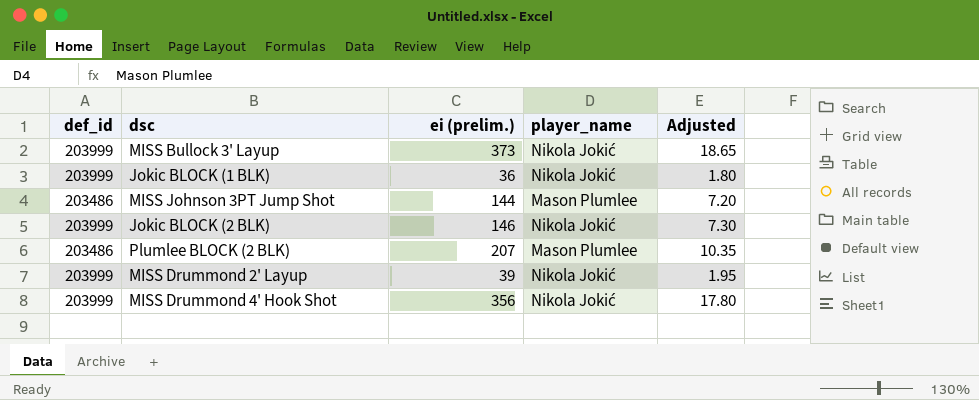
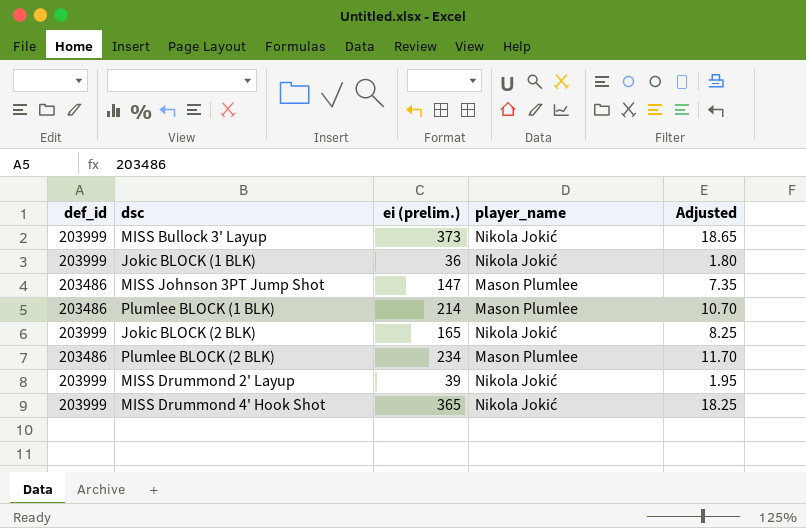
MISS Johnson 3PT Jump Shot | ei (prelim.): 144 -> 147
MISS Johnson 3PT Jump Shot | Adjusted: 7.20 -> 7.35
row Plumlee BLOCK (1 BLK): none -> 203486 | 214 | Mason Plumlee | 10.70
Jokic BLOCK (2 BLK) | ei (prelim.): 146 -> 165
Jokic BLOCK (2 BLK) | Adjusted: 7.30 -> 8.25
Plumlee BLOCK (2 BLK) | ei (prelim.): 207 -> 234
Plumlee BLOCK (2 BLK) | Adjusted: 10.35 -> 11.70
MISS Drummond 4' Hook Shot | ei (prelim.): 356 -> 365
MISS Drummond 4' Hook Shot | Adjusted: 17.80 -> 18.25

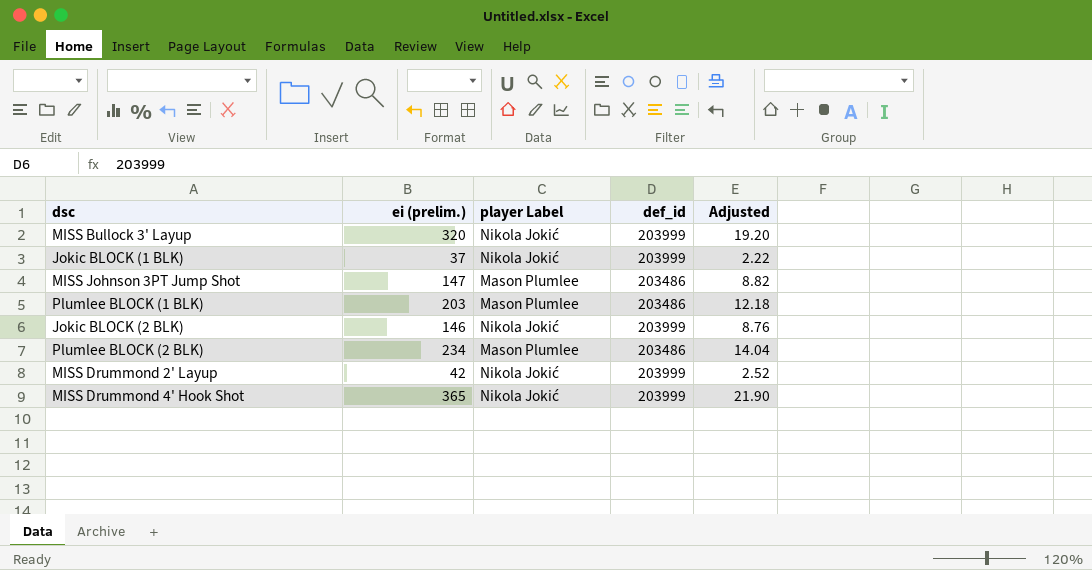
column name: player_name -> player Label
column def_id | position: 1 -> 4
column Adjusted | formula: [ei (prelim.)] * 0.05 -> [ei (prelim.)] * 0.06
MISS Bullock 3' Layup | ei (prelim.): 373 -> 320
Jokic BLOCK (1 BLK) | ei (prelim.): 36 -> 37
Plumlee BLOCK (1 BLK) | ei (prelim.): 214 -> 203
Jokic BLOCK (2 BLK) | ei (prelim.): 165 -> 146
MISS Drummond 2' Layup | ei (prelim.): 39 -> 42

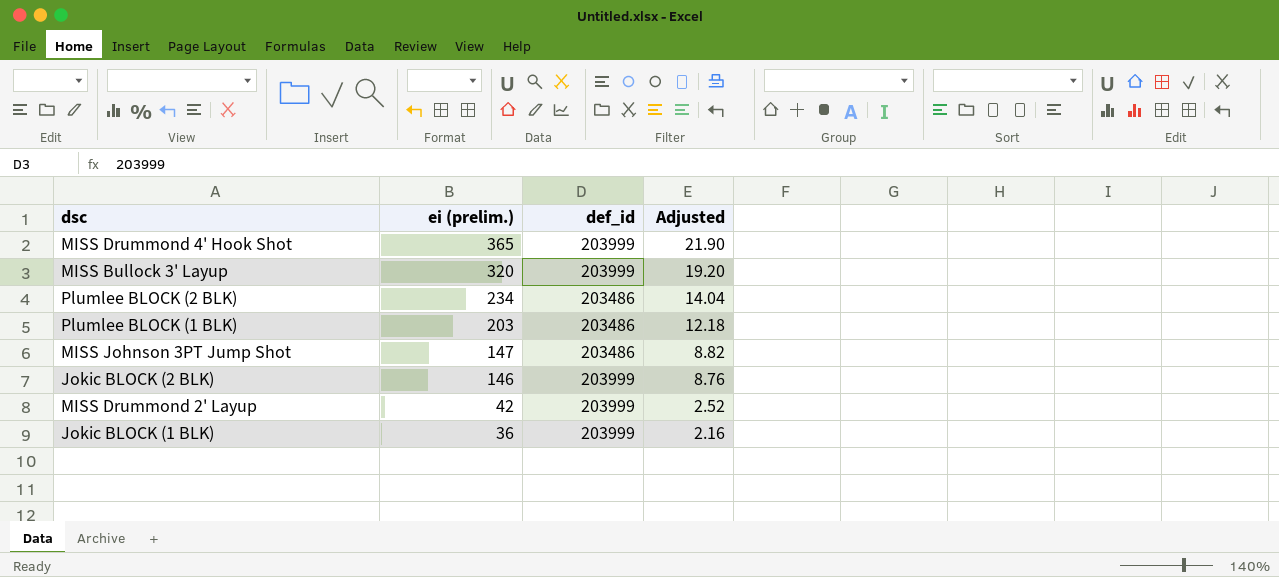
row order: none -> ei (prelim.) descending
column player Label | position: 3 -> none
Jokic BLOCK (1 BLK) | ei (prelim.): 37 -> 36
Jokic BLOCK (1 BLK) | Adjusted: 2.22 -> 2.16

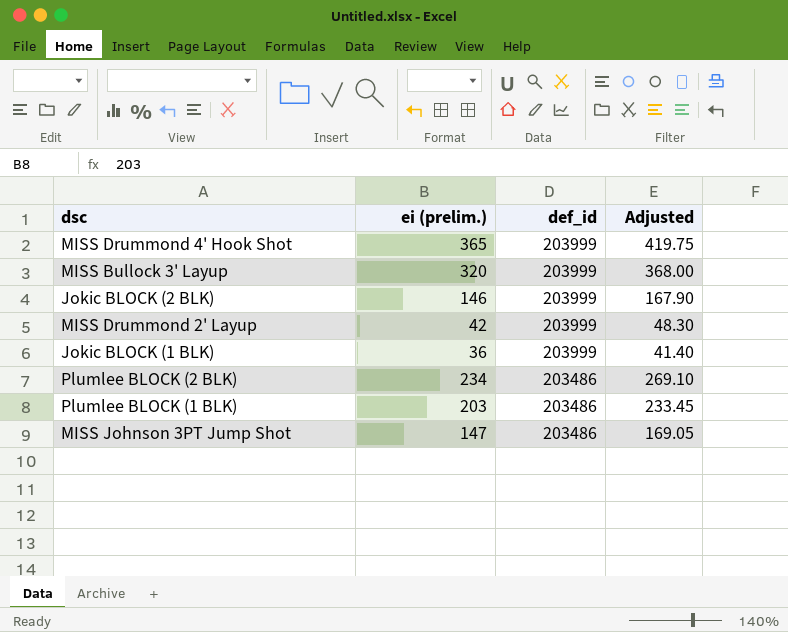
row order: ei (prelim.) descending -> def_id descending
column Adjusted | formula: [ei (prelim.)] * 0.06 -> [ei (prelim.)] * 1.15

